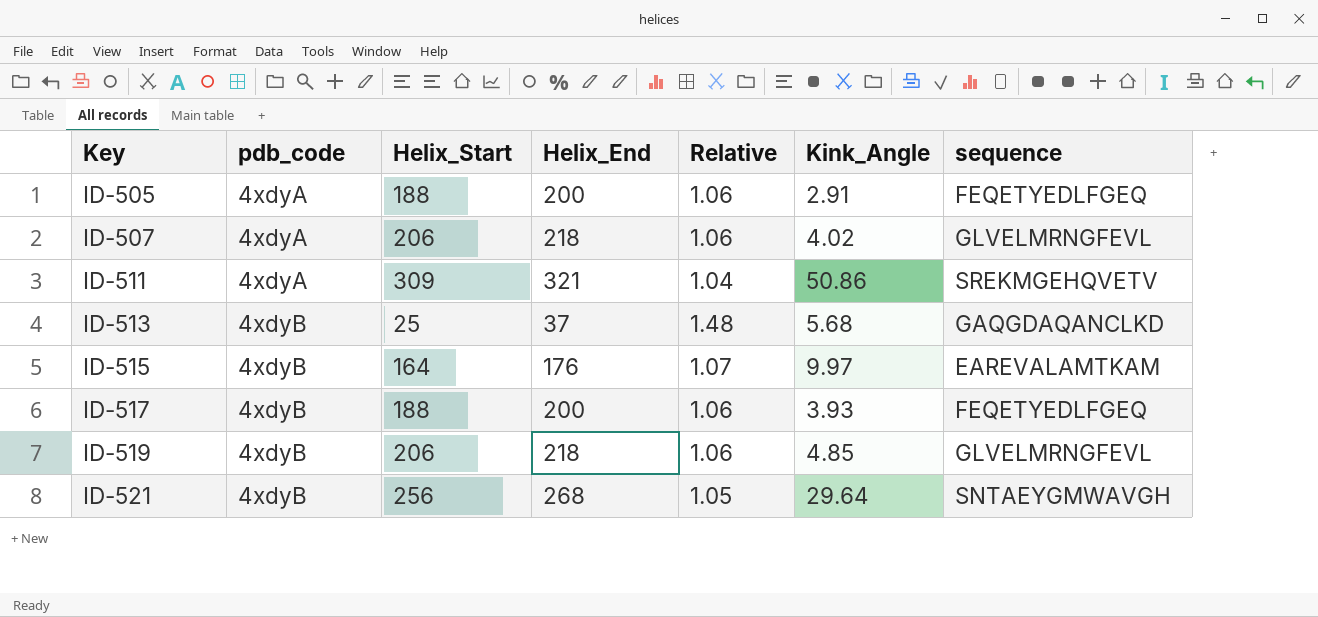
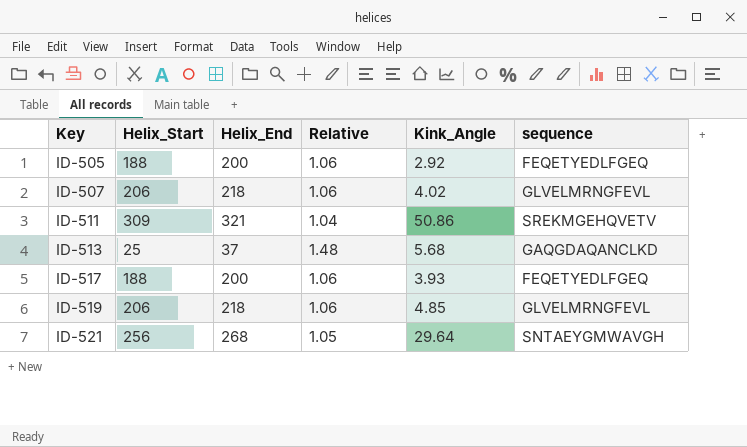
column pdb_code | position: 2 -> none
row ID-515: 4xdyB | 164 | 176 | 1.07 | 9.97 | EAREVALAMTKAM -> none
ID-505 | Kink_Angle: 2.91 -> 2.92

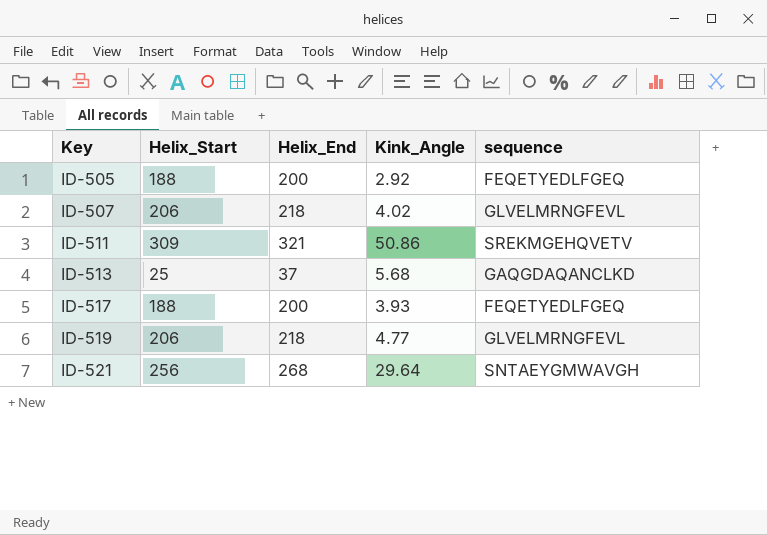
column Relative | formula: [Helix_End] / [Helix_Start] -> none
ID-519 | Kink_Angle: 4.85 -> 4.77

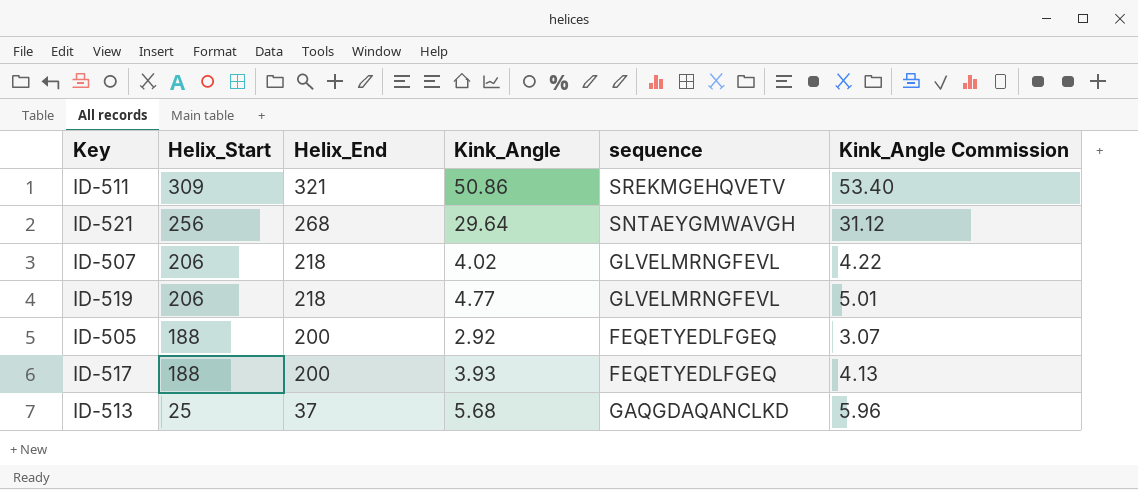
row order: Key ascending -> Helix_Start descending
column Kink_Angle Commission | formula: none -> [Kink_Angle] * 1.05

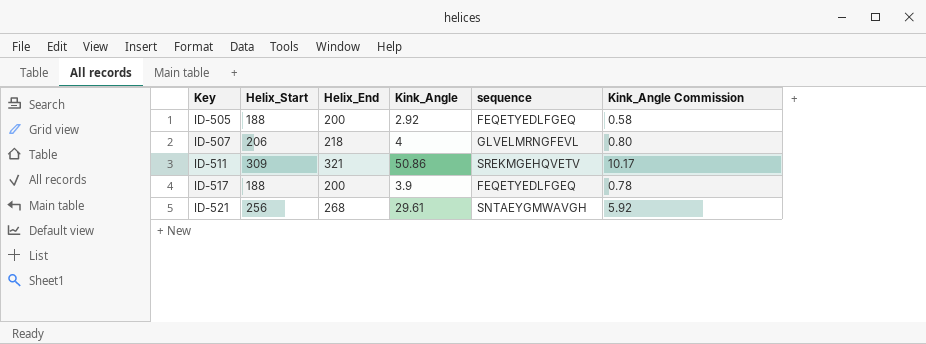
row order: Helix_Start descending -> Key ascending
column Kink_Angle Commission | formula: [Kink_Angle] * 1.05 -> [Kink_Angle] * 0.2
row ID-519: 206 | 218 | 4.77 | GLVELMRNGFEVL | 5.01 -> none
row ID-513: 25 | 37 | 5.68 | GAQGDAQANCLKD | 5.96 -> none
ID-507 | Kink_Angle: 4.02 -> 4
ID-517 | Kink_Angle: 3.93 -> 3.9
ID-521 | Kink_Angle: 29.64 -> 29.61

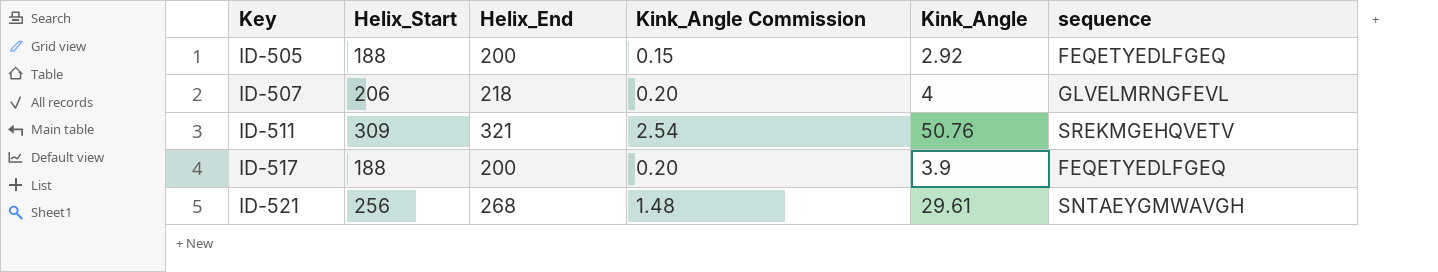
column Kink_Angle Commission | formula: [Kink_Angle] * 0.2 -> [Kink_Angle] * 0.05
column Kink_Angle Commission | position: 6 -> 4
ID-511 | Kink_Angle: 50.86 -> 50.76

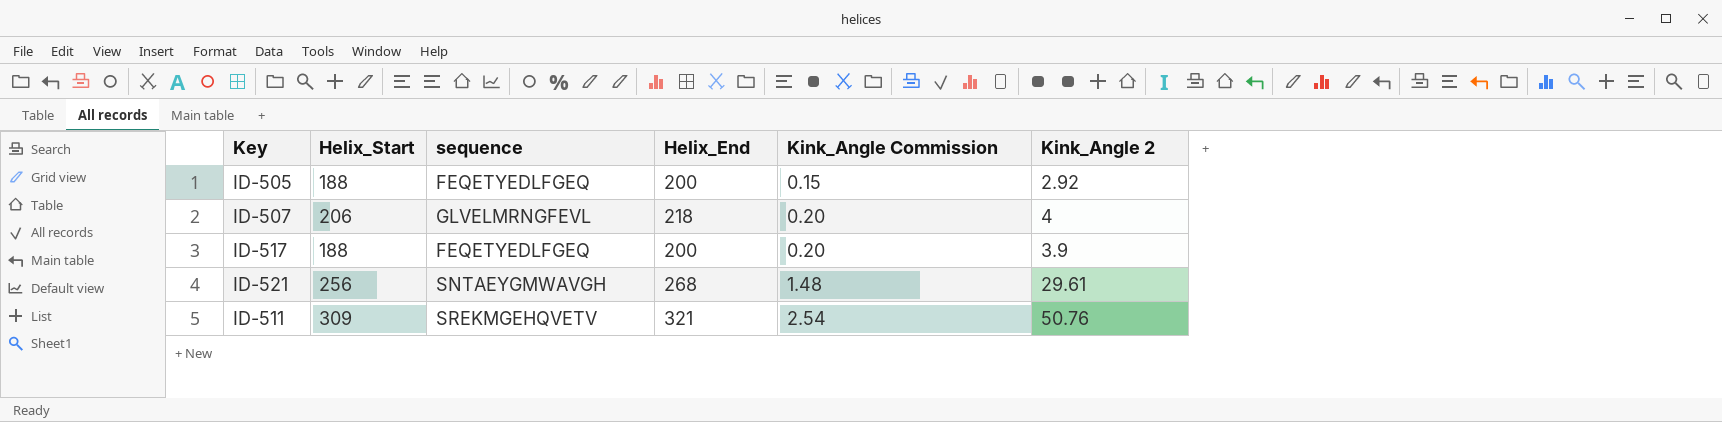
row order: Key ascending -> Kink_Angle Commission ascending
column sequence | position: 6 -> 3
column name: Kink_Angle -> Kink_Angle 2

